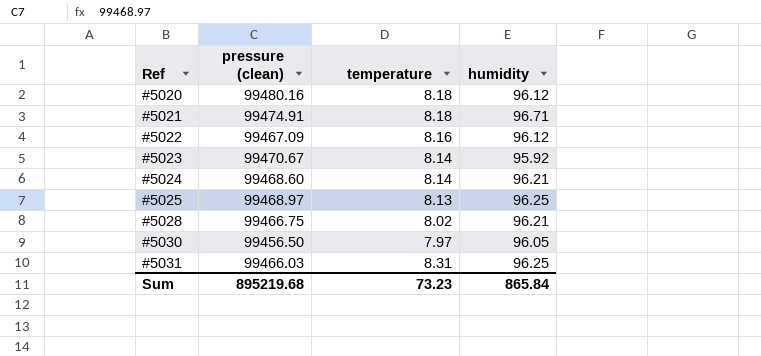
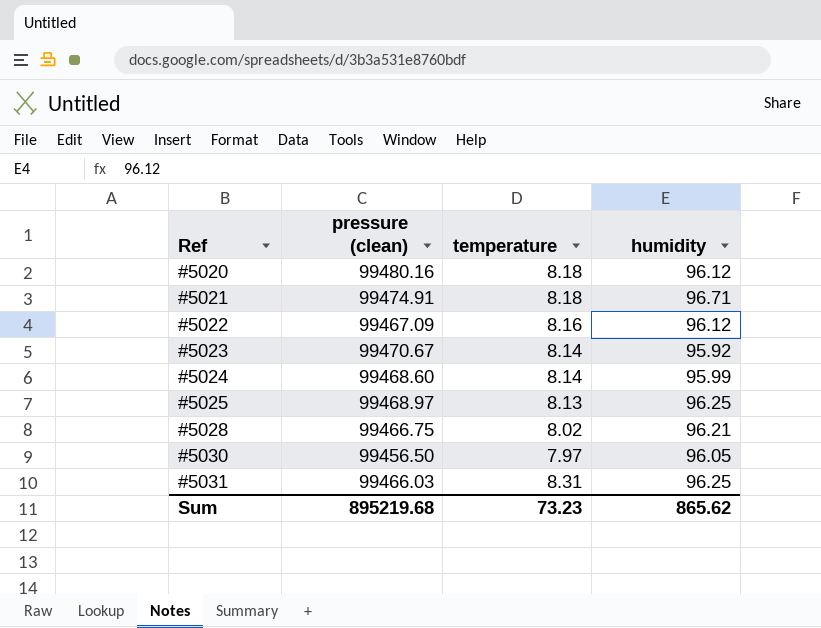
#5024 | humidity: 96.21 -> 95.99
Sum | humidity: 865.84 -> 865.62

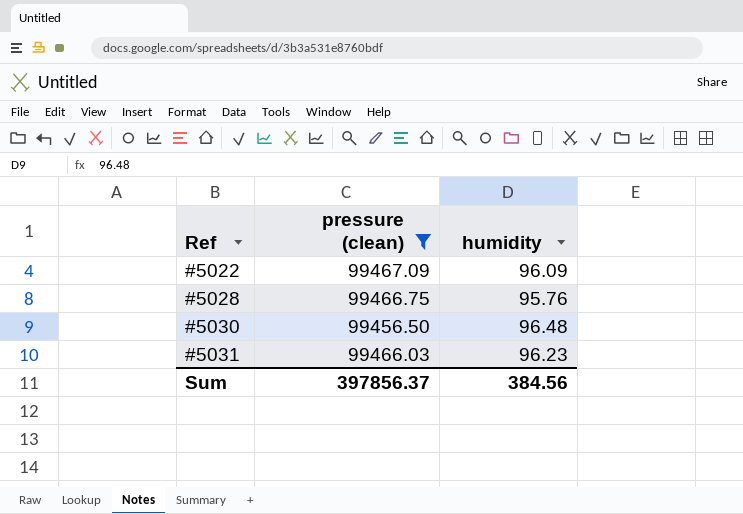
filter: none -> pressure (clean) <= 99467.09
column temperature | position: 3 -> none
#5022 | humidity: 96.12 -> 96.09
#5028 | humidity: 96.21 -> 95.76
#5030 | humidity: 96.05 -> 96.48
#5031 | humidity: 96.25 -> 96.23
Sum | pressure (clean): 895219.68 -> 397856.37
Sum | humidity: 865.62 -> 384.56

